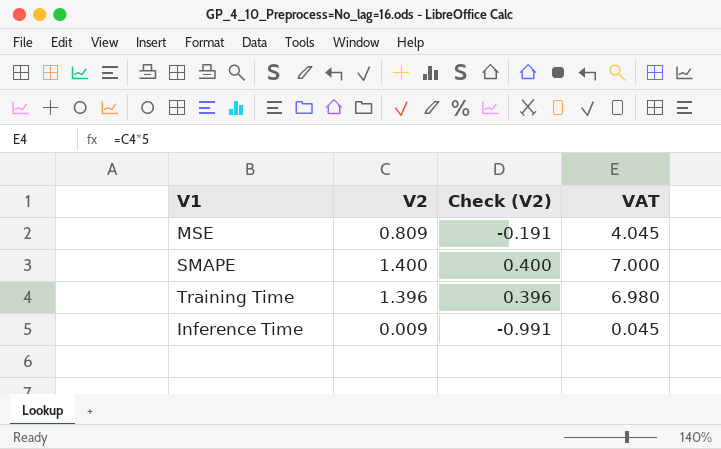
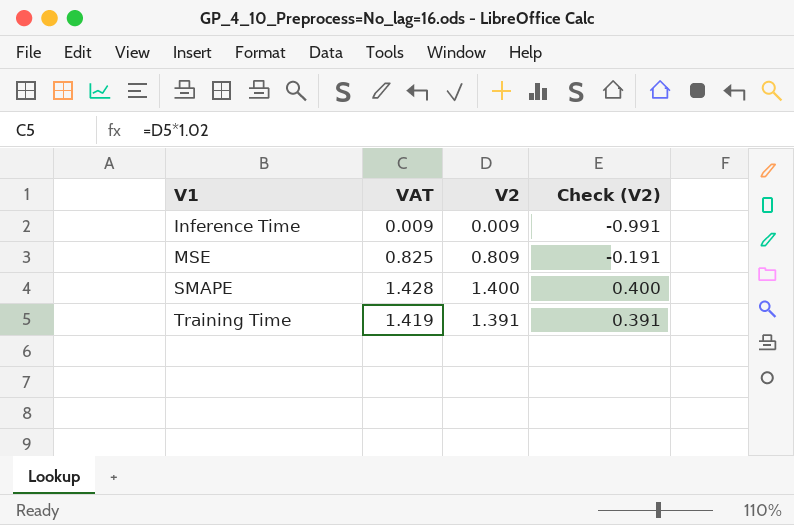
row order: none -> V1 ascending
column VAT | formula: [V2] * 5 -> [V2] * 1.02
column VAT | position: 4 -> 2
Training Time | V2: 1.396 -> 1.391
Training Time | Check (V2): 0.396 -> 0.391

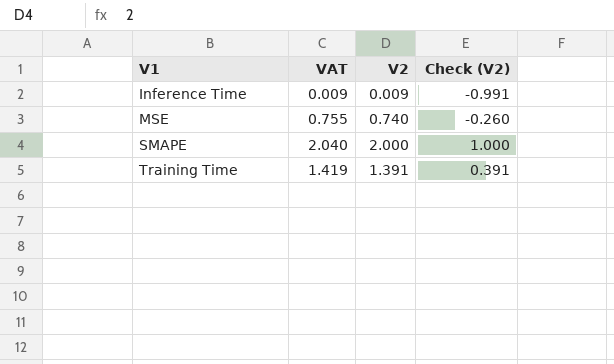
MSE | VAT: 0.825 -> 0.755
MSE | V2: 0.809 -> 0.740
MSE | Check (V2): -0.191 -> -0.260
SMAPE | VAT: 1.428 -> 2.040
SMAPE | V2: 1.400 -> 2.000
SMAPE | Check (V2): 0.400 -> 1.000

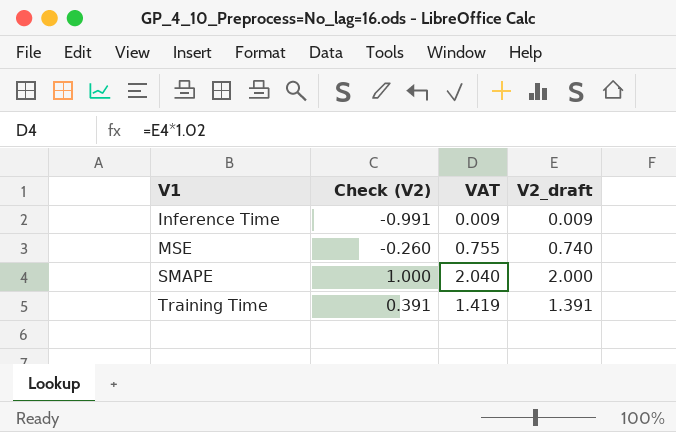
column Check (V2) | position: 4 -> 2
column name: V2 -> V2_draft

